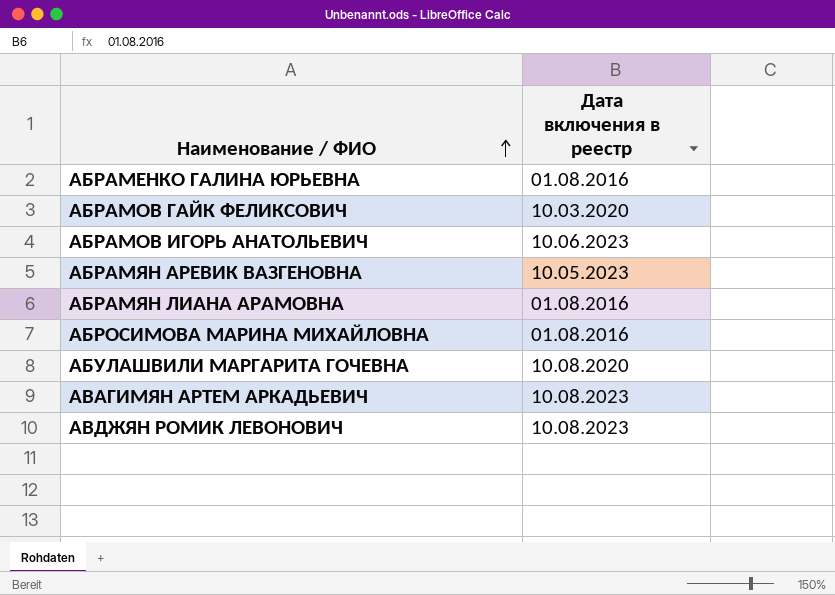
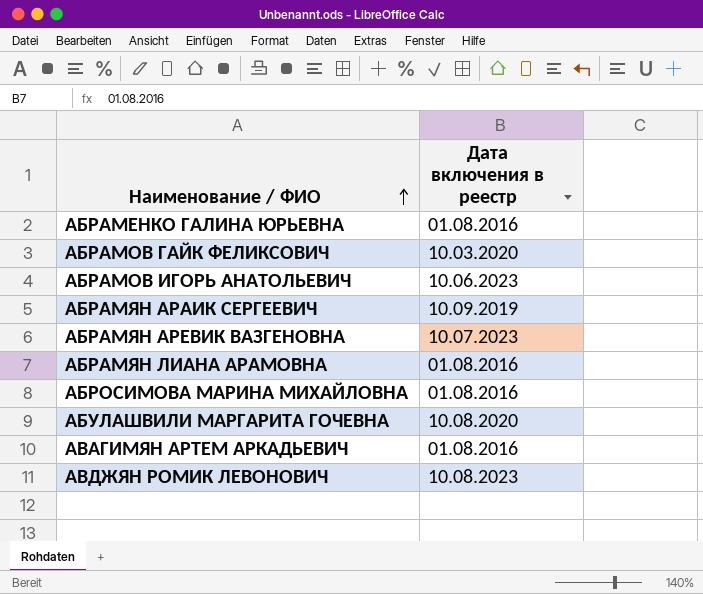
row АБРАМЯН АРАИК СЕРГЕЕВИЧ: none -> 10.09.2019
АБРАМЯН АРЕВИК ВАЗГЕНОВНА | Дата включения в реестр: 10.05.2023 -> 10.07.2023
АВАГИМЯН АРТЕМ АРКАДЬЕВИЧ | Дата включения в реестр: 10.08.2023 -> 01.08.2016

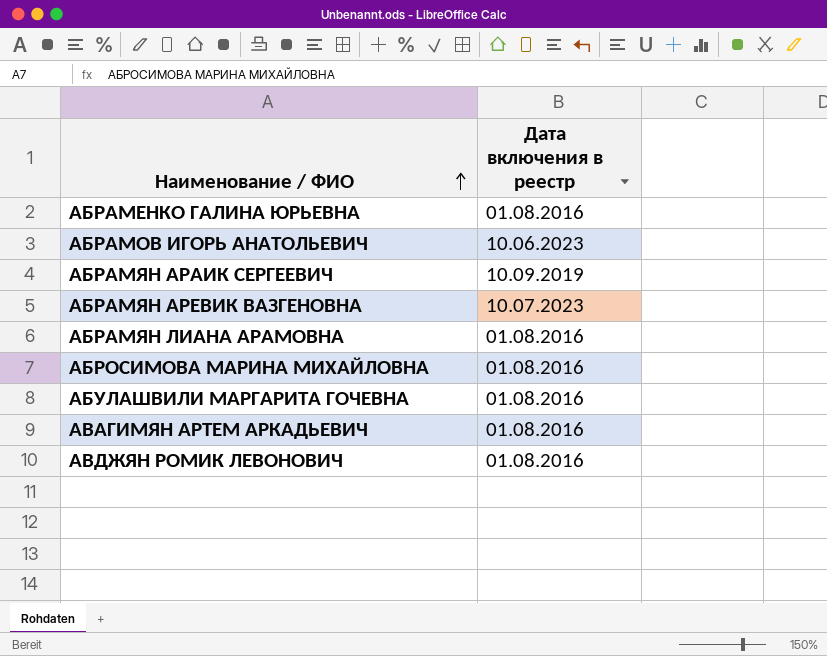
row АБРАМОВ ГАЙК ФЕЛИКСОВИЧ: 10.03.2020 -> none
АБУЛАШВИЛИ МАРГАРИТА ГОЧЕВНА | Дата включения в реестр: 10.08.2020 -> 01.08.2016
АВДЖЯН РОМИК ЛЕВОНОВИЧ | Дата включения в реестр: 10.08.2023 -> 01.08.2016

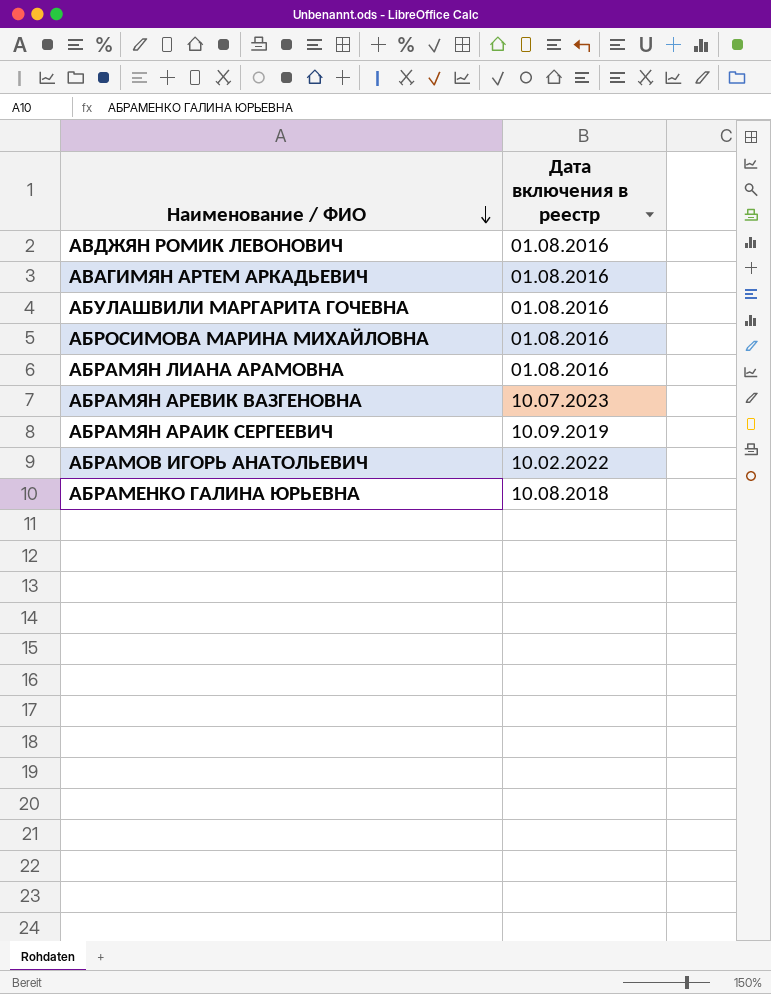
row order: Наименование / ФИО ascending -> Наименование / ФИО descending
АБРАМОВ ИГОРЬ АНАТОЛЬЕВИЧ | Дата включения в реестр: 10.06.2023 -> 10.02.2022
АБРАМЕНКО ГАЛИНА ЮРЬЕВНА | Дата включения в реестр: 01.08.2016 -> 10.08.2018

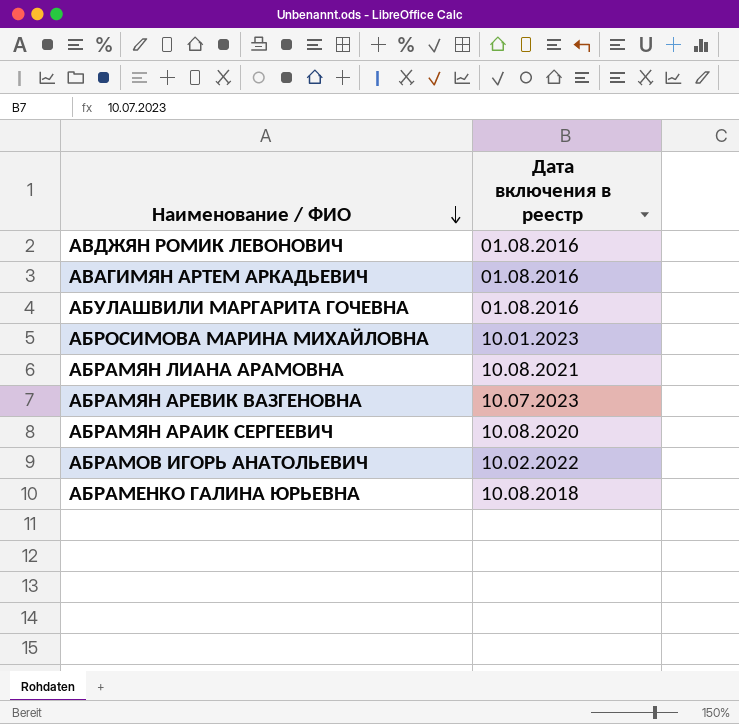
АБРОСИМОВА МАРИНА МИХАЙЛОВНА | Дата включения в реестр: 01.08.2016 -> 10.01.2023
АБРАМЯН ЛИАНА АРАМОВНА | Дата включения в реестр: 01.08.2016 -> 10.08.2021
АБРАМЯН АРАИК СЕРГЕЕВИЧ | Дата включения в реестр: 10.09.2019 -> 10.08.2020

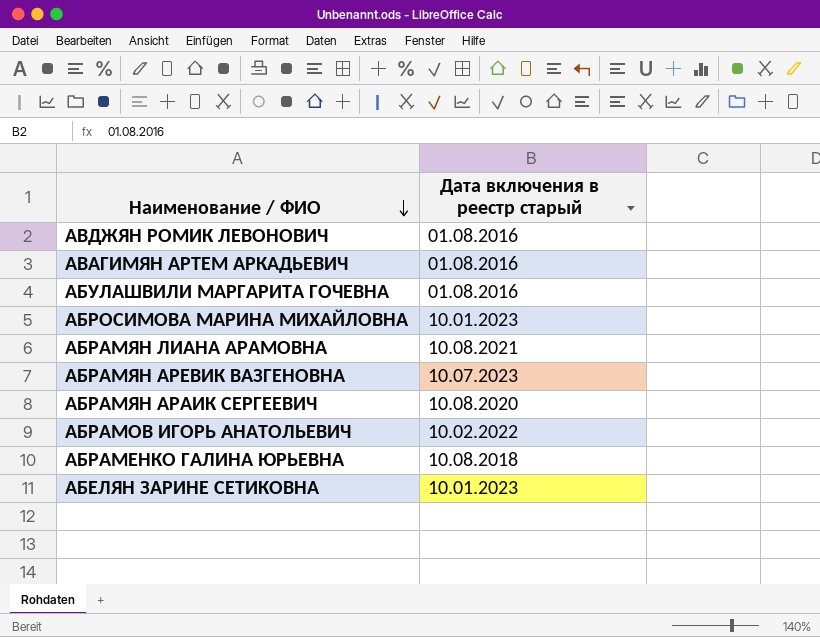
column name: Дата включения в реестр -> Дата включения в реестр старый
row АБЕЛЯН ЗАРИНЕ СЕТИКОВНА: none -> 10.01.2023

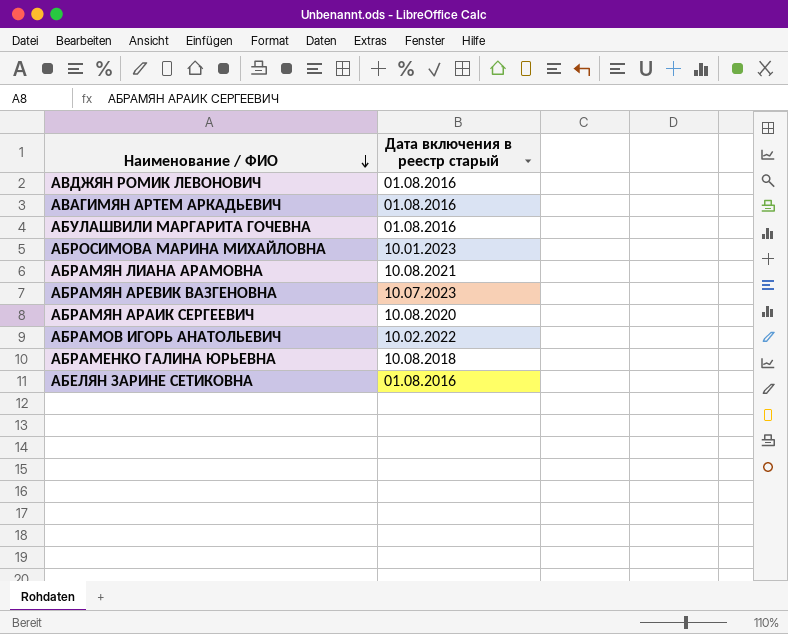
АБЕЛЯН ЗАРИНЕ СЕТИКОВНА | Дата включения в реестр старый: 10.01.2023 -> 01.08.2016

